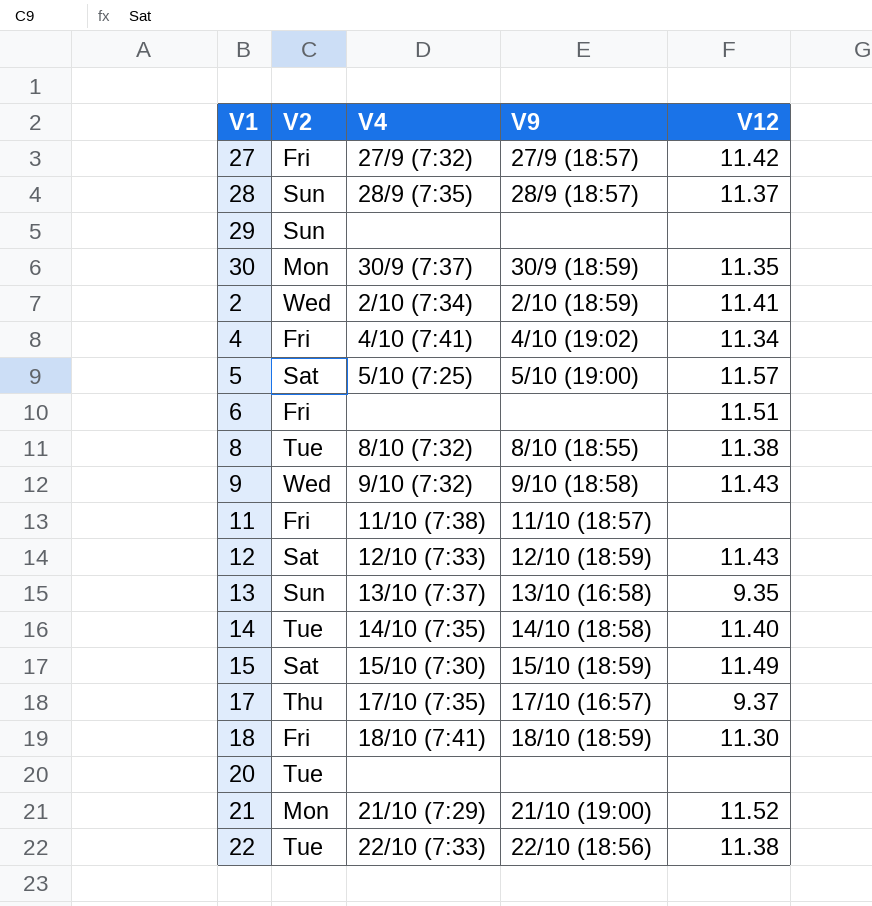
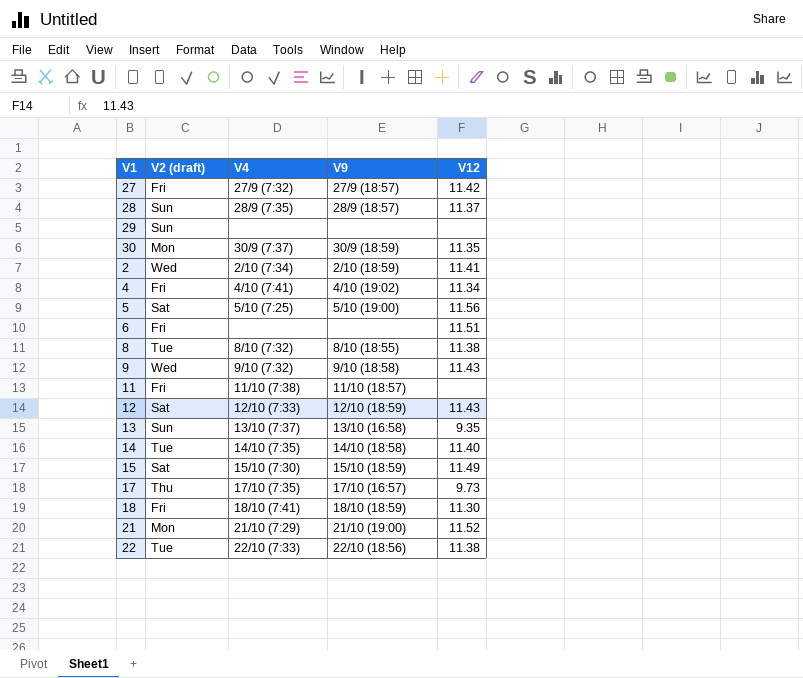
column name: V2 -> V2 (draft)
row 20: Tue | none | none | none -> none
5 | V12: 11.57 -> 11.56
17 | V12: 9.37 -> 9.73

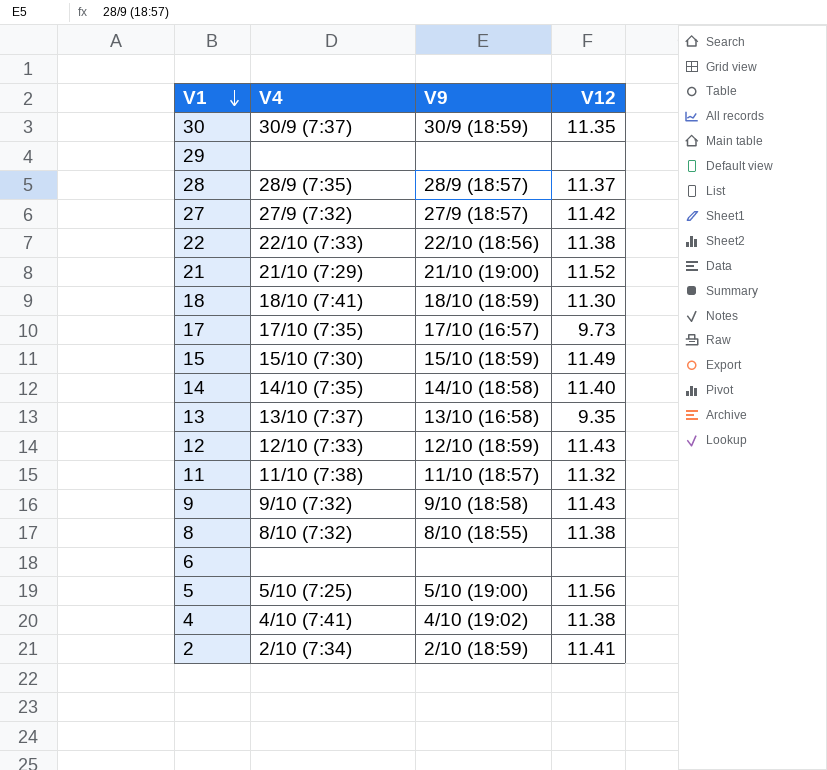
row order: none -> V1 descending
column V2 (draft) | position: 2 -> none
11 | V12: none -> 11.32
6 | V12: 11.51 -> none
4 | V12: 11.34 -> 11.38

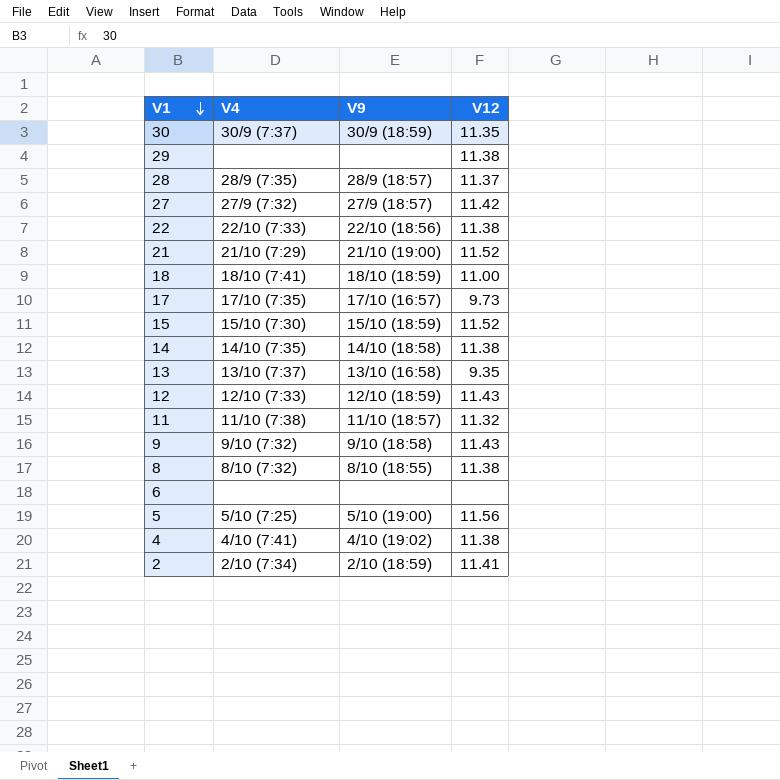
29 | V12: none -> 11.38
18 | V12: 11.30 -> 11.00
15 | V12: 11.49 -> 11.52
14 | V12: 11.40 -> 11.38

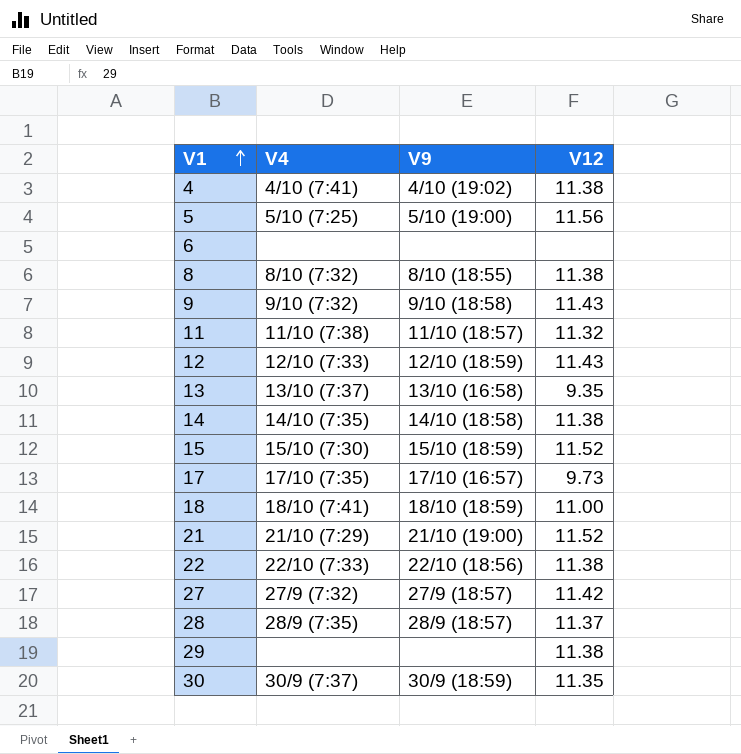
row order: V1 descending -> V1 ascending
row 2: 2/10 (7:34) | 2/10 (18:59) | 11.41 -> none

